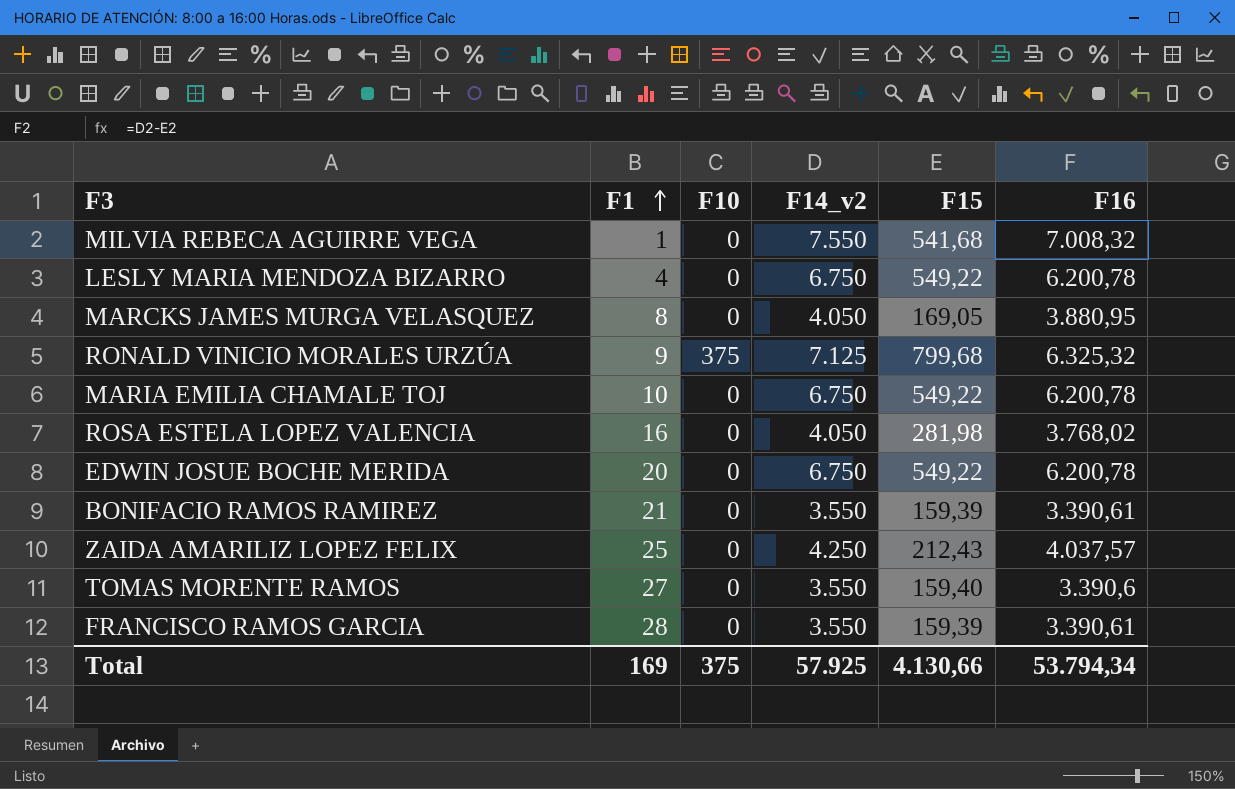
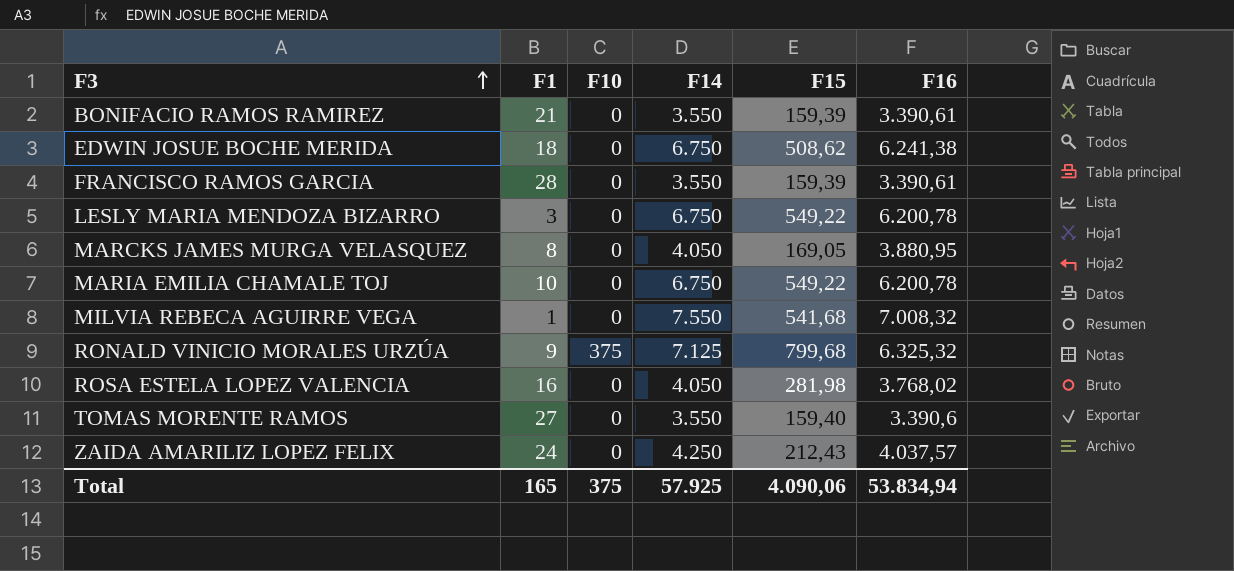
row order: F1 ascending -> F3 ascending
column name: F14_v2 -> F14
EDWIN JOSUE BOCHE MERIDA | F1: 20 -> 18
EDWIN JOSUE BOCHE MERIDA | F15: 549,22 -> 508,62
EDWIN JOSUE BOCHE MERIDA | F16: 6.200,78 -> 6.241,38
LESLY MARIA MENDOZA BIZARRO | F1: 4 -> 3
ZAIDA AMARILIZ LOPEZ FELIX | F1: 25 -> 24
Total | F1: 169 -> 165
Total | F15: 4.130,66 -> 4.090,06
Total | F16: 53.794,34 -> 53.834,94

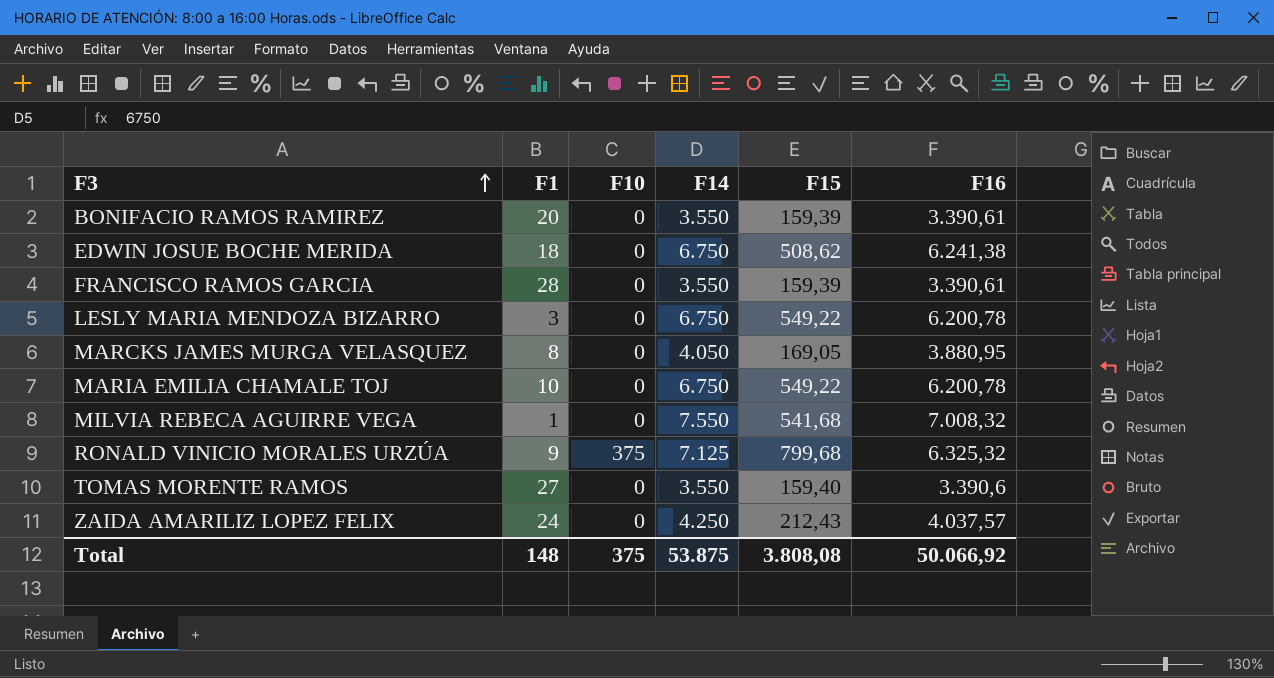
row ROSA ESTELA LOPEZ VALENCIA: 16 | 0 | 4.050 | 281,98 | 3.768,02 -> none
BONIFACIO RAMOS RAMIREZ | F1: 21 -> 20
Total | F1: 165 -> 148
Total | F14: 57.925 -> 53.875
Total | F15: 4.090,06 -> 3.808,08
Total | F16: 53.834,94 -> 50.066,92

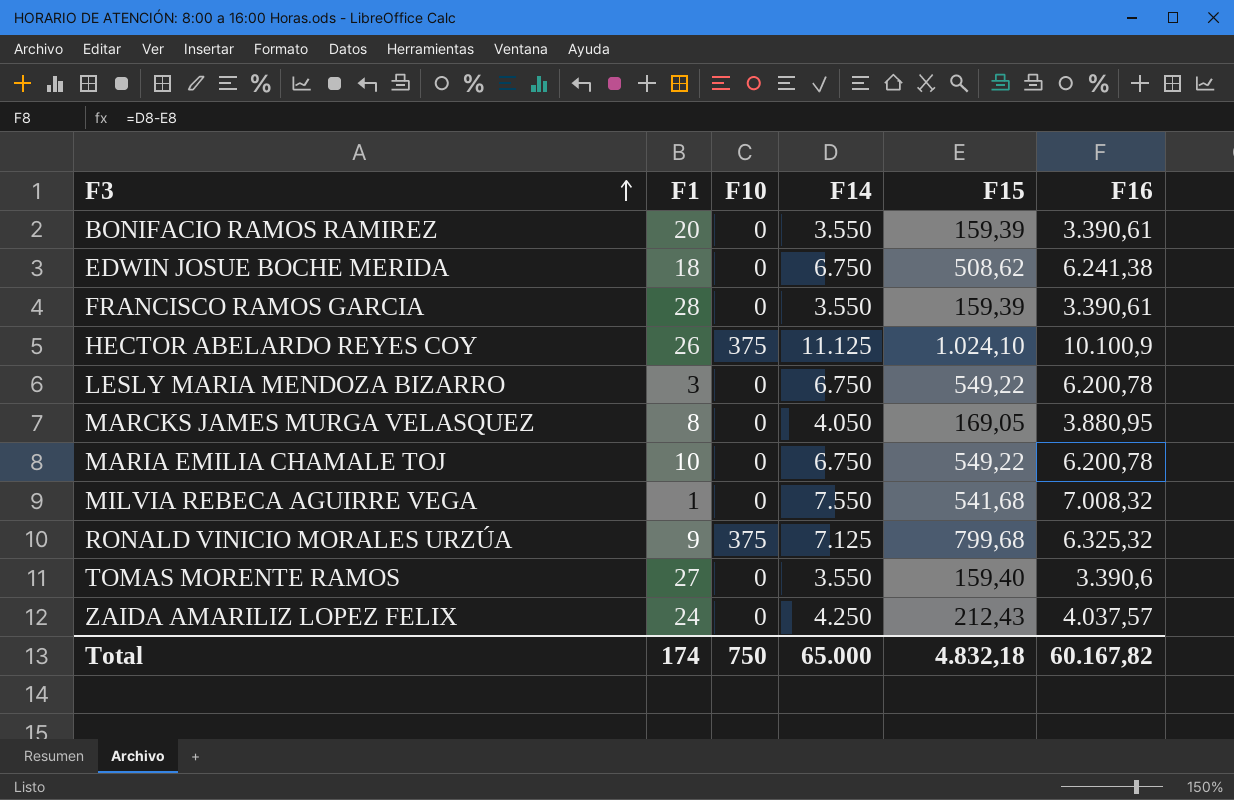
row HECTOR ABELARDO REYES COY: none -> 26 | 375 | 11.125 | 1.024,10 | 10.100,9
Total | F1: 148 -> 174
Total | F10: 375 -> 750
Total | F14: 53.875 -> 65.000
Total | F15: 3.808,08 -> 4.832,18
Total | F16: 50.066,92 -> 60.167,82

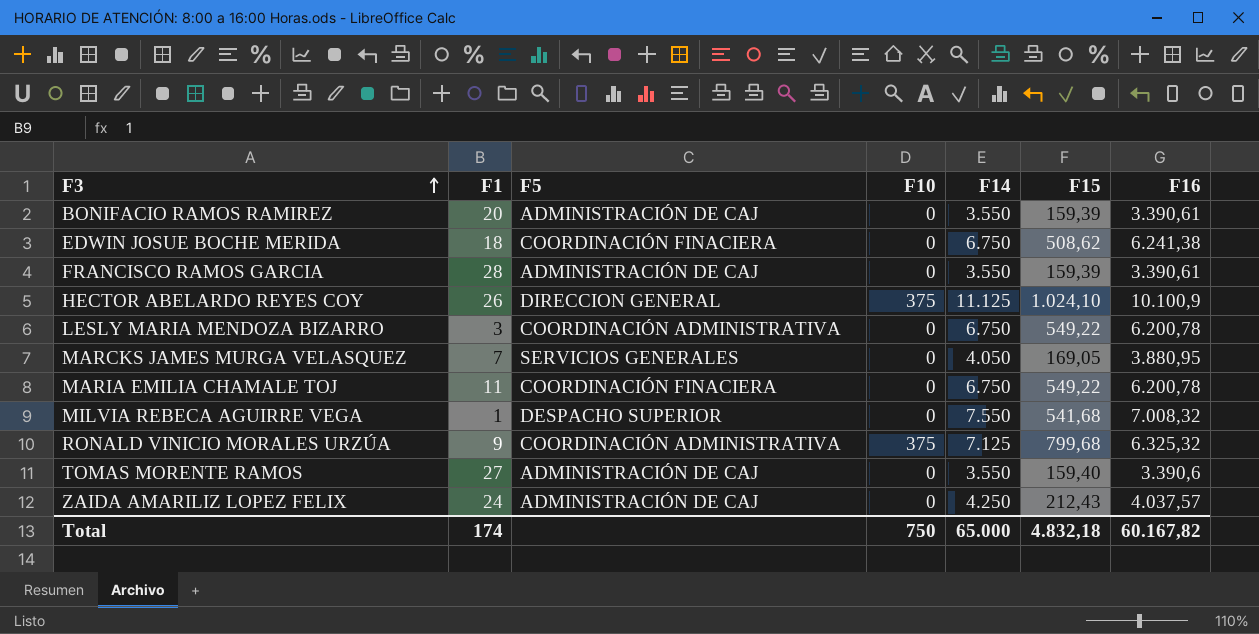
column F5 | position: none -> 3
MARCKS JAMES MURGA VELASQUEZ | F1: 8 -> 7
MARIA EMILIA CHAMALE TOJ | F1: 10 -> 11

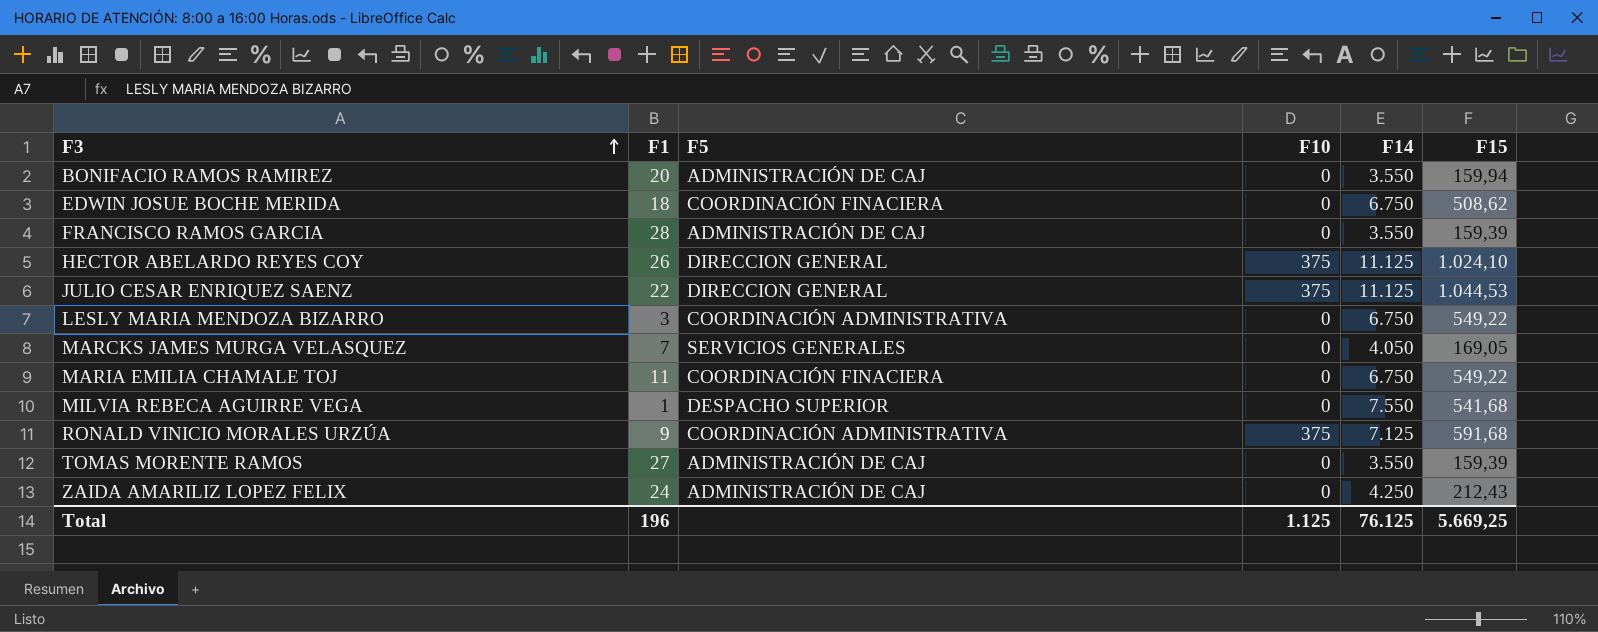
column F16 | formula: [F14] - [F15] -> none
BONIFACIO RAMOS RAMIREZ | F15: 159,39 -> 159,94
row JULIO CESAR ENRIQUEZ SAENZ: none -> 22 | DIRECCION GENERAL | 375 | 11.125 | 1.044,53
RONALD VINICIO MORALES URZÚA | F15: 799,68 -> 591,68
TOMAS MORENTE RAMOS | F15: 159,40 -> 159,39
Total | F1: 174 -> 196
Total | F10: 750 -> 1.125
Total | F14: 65.000 -> 76.125
Total | F15: 4.832,18 -> 5.669,25

